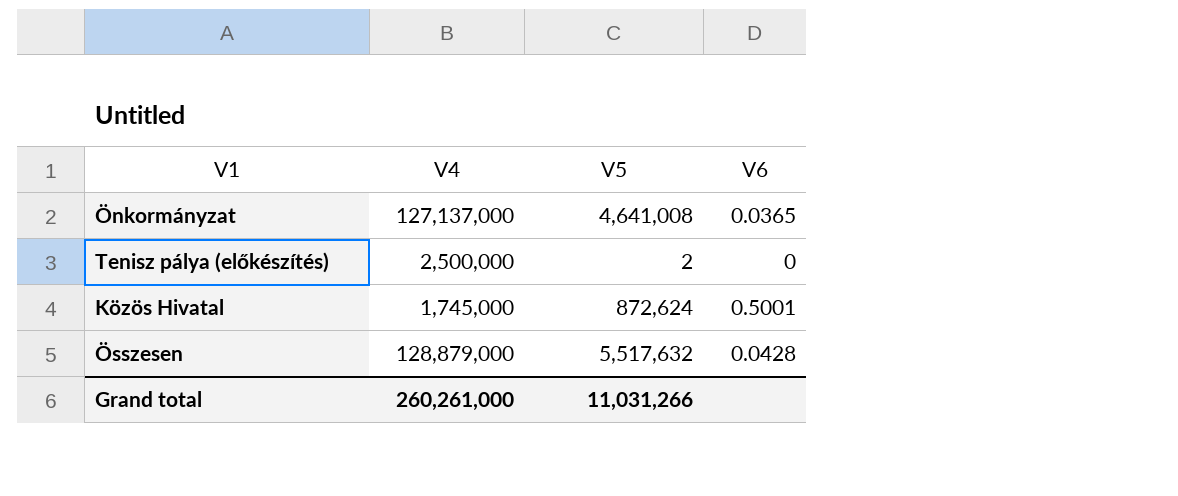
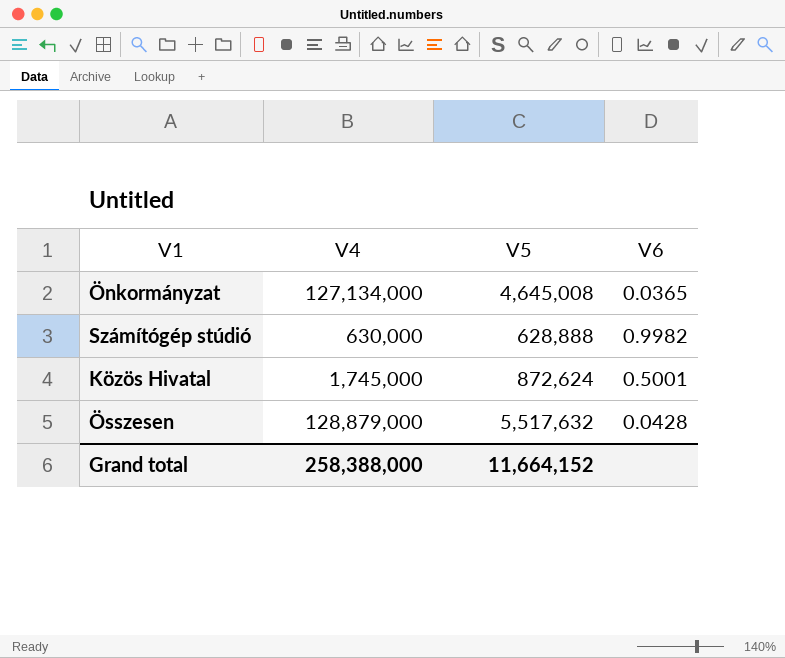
row Tenisz pálya (előkészítés): 2,500,000 | 2 | 0 -> none
Önkormányzat | V4: 127,137,000 -> 127,134,000
Önkormányzat | V5: 4,641,008 -> 4,645,008
row Számítógép stúdió: none -> 630,000 | 628,888 | 0.9982
Grand total | V4: 260,261,000 -> 258,388,000
Grand total | V5: 11,031,266 -> 11,664,152

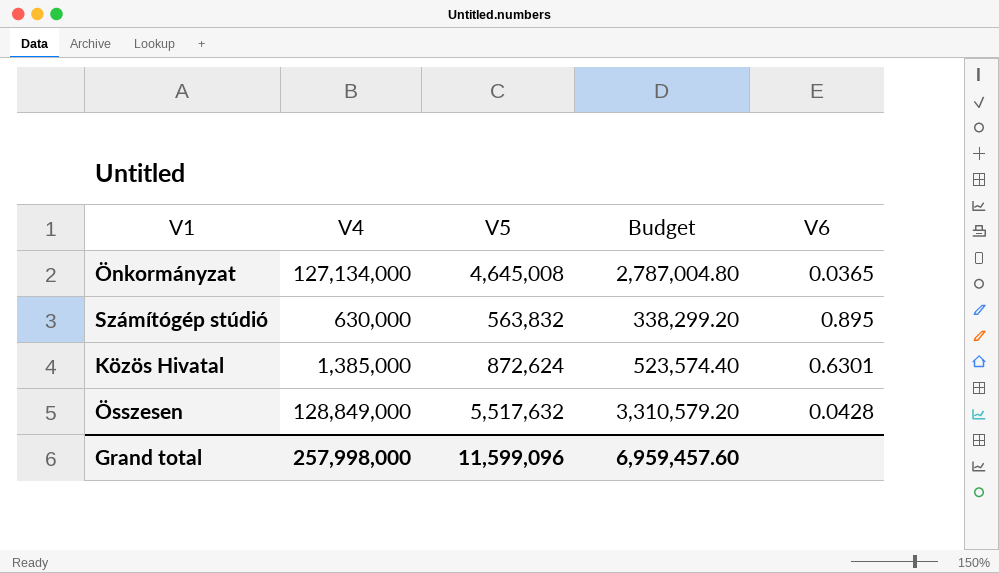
column Budget | formula: none -> [V5] * 0.6
Számítógép stúdió | V5: 628,888 -> 563,832
Számítógép stúdió | V6: 0.9982 -> 0.895
Közös Hivatal | V4: 1,745,000 -> 1,385,000
Közös Hivatal | V6: 0.5001 -> 0.6301
Összesen | V4: 128,879,000 -> 128,849,000
Grand total | V4: 258,388,000 -> 257,998,000
Grand total | V5: 11,664,152 -> 11,599,096

